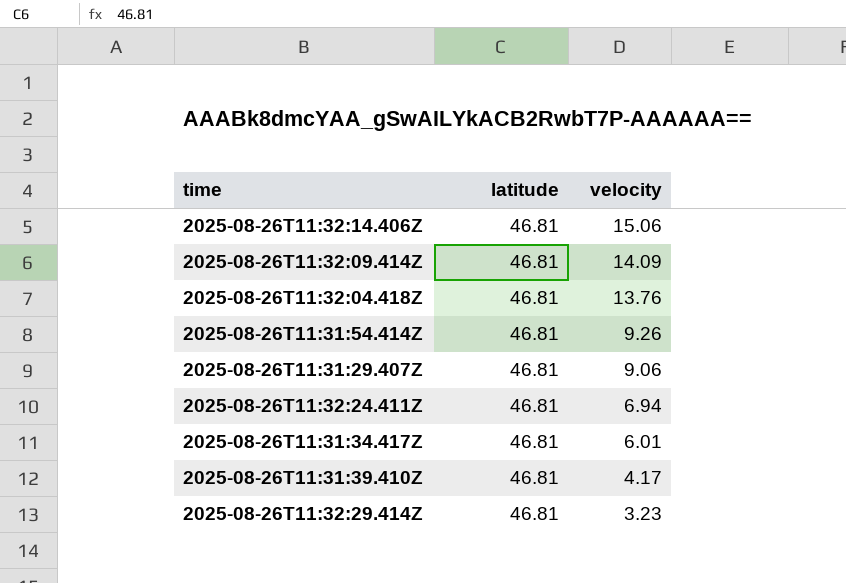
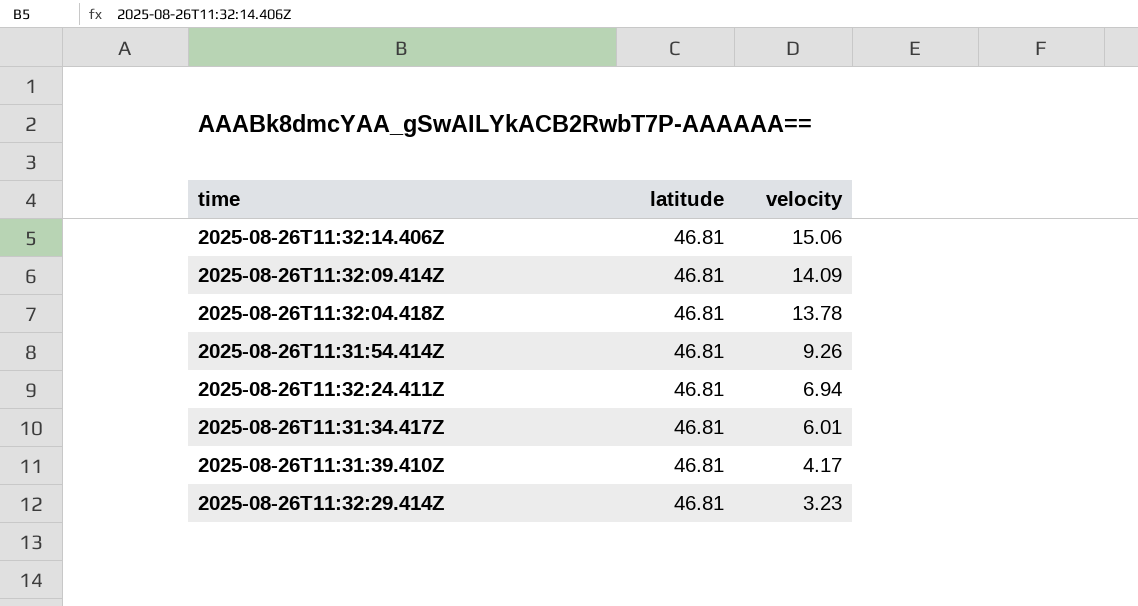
row 2025-08-26T11:31:29.407Z: 46.81 | 9.06 -> none
2025-08-26T11:32:04.418Z | velocity: 13.76 -> 13.78

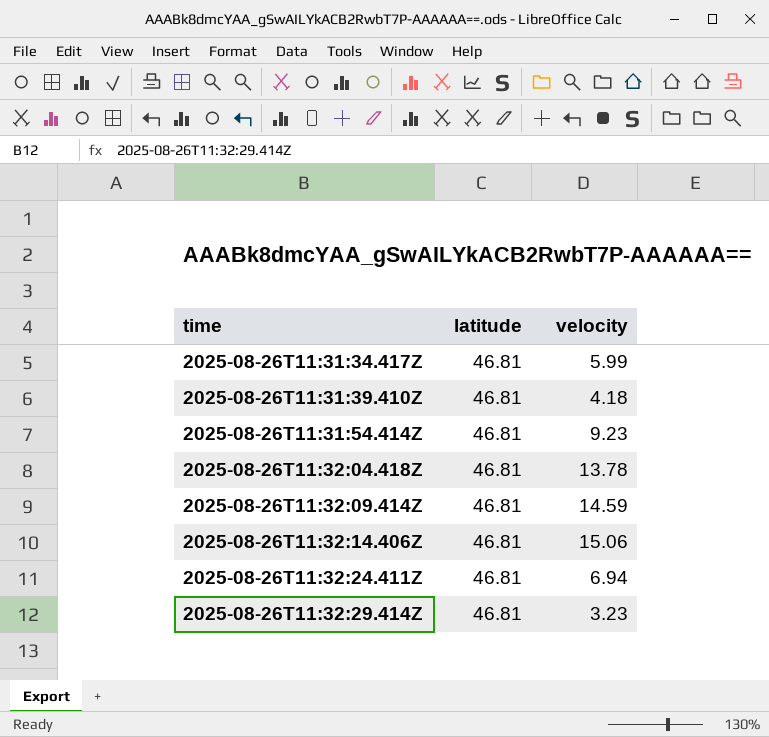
row order: velocity descending -> time ascending
2025-08-26T11:31:34.417Z | velocity: 6.01 -> 5.99
2025-08-26T11:31:39.410Z | velocity: 4.17 -> 4.18
2025-08-26T11:31:54.414Z | velocity: 9.26 -> 9.23
2025-08-26T11:32:09.414Z | velocity: 14.09 -> 14.59

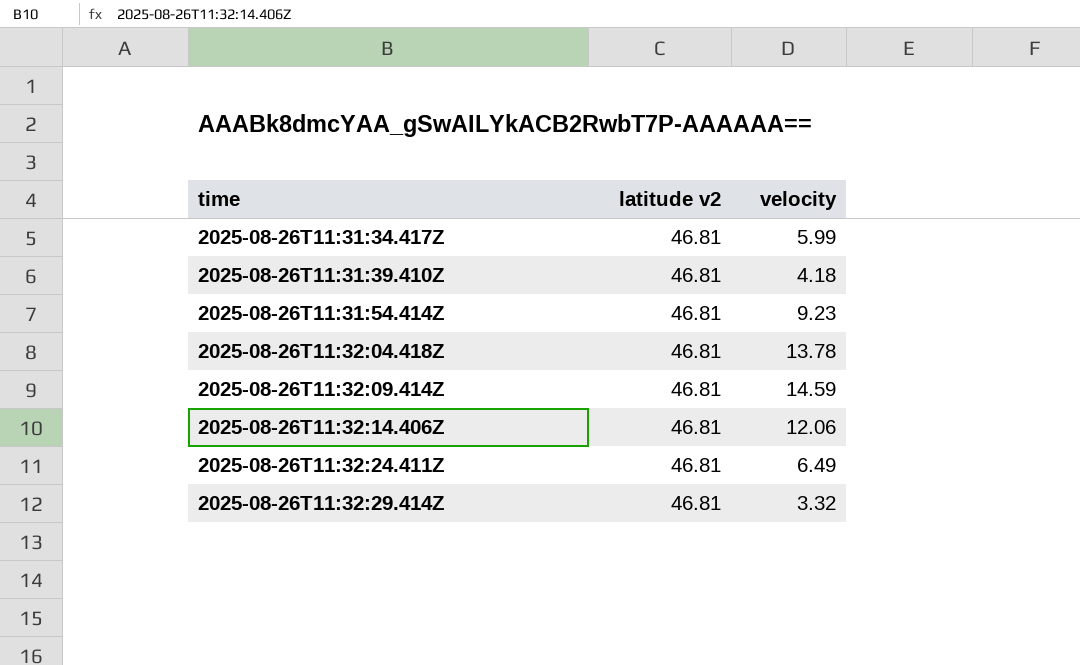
column name: latitude -> latitude v2
2025-08-26T11:32:14.406Z | velocity: 15.06 -> 12.06
2025-08-26T11:32:24.411Z | velocity: 6.94 -> 6.49
2025-08-26T11:32:29.414Z | velocity: 3.23 -> 3.32

